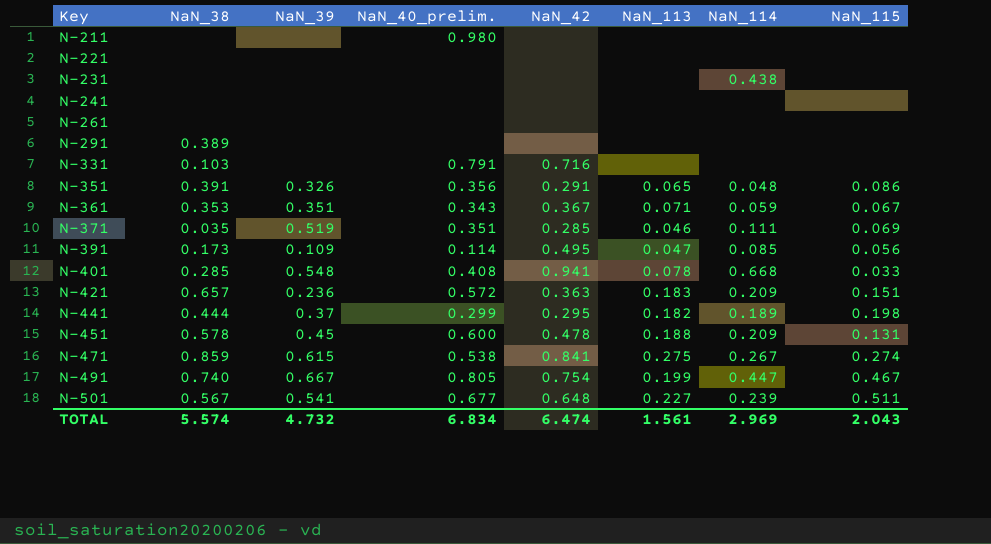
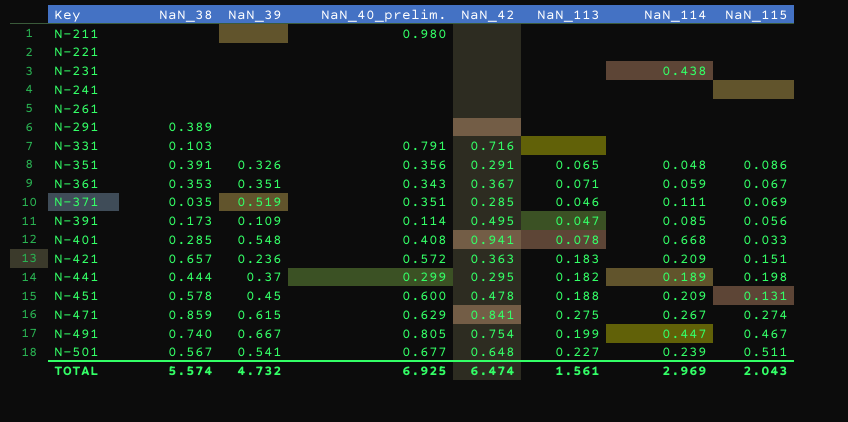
N-471 | NaN_40_prelim.: 0.538 -> 0.629
TOTAL | NaN_40_prelim.: 6.834 -> 6.925

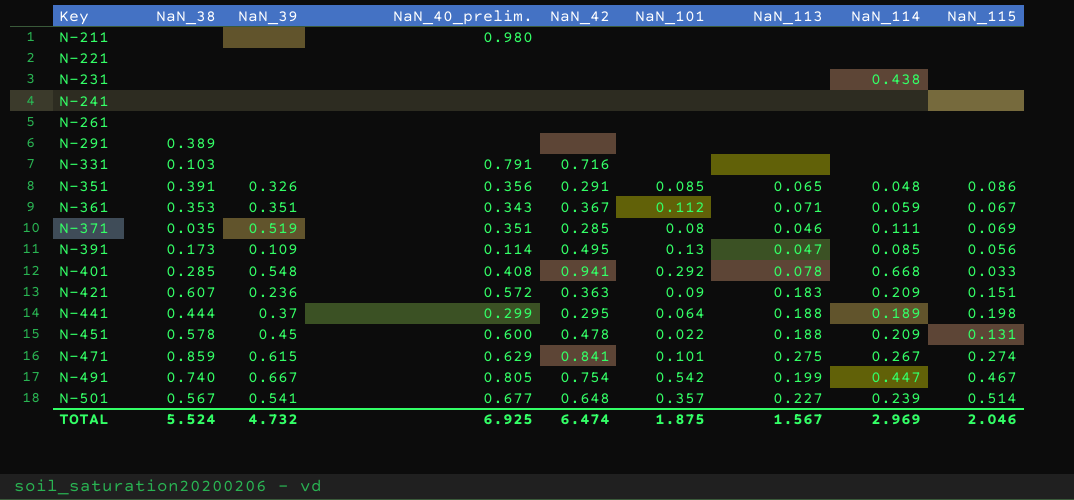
column NaN_101 | position: none -> 6
N-421 | NaN_38: 0.657 -> 0.607
N-441 | NaN_113: 0.182 -> 0.188
N-501 | NaN_115: 0.511 -> 0.514
TOTAL | NaN_38: 5.574 -> 5.524
TOTAL | NaN_113: 1.561 -> 1.567
TOTAL | NaN_115: 2.043 -> 2.046

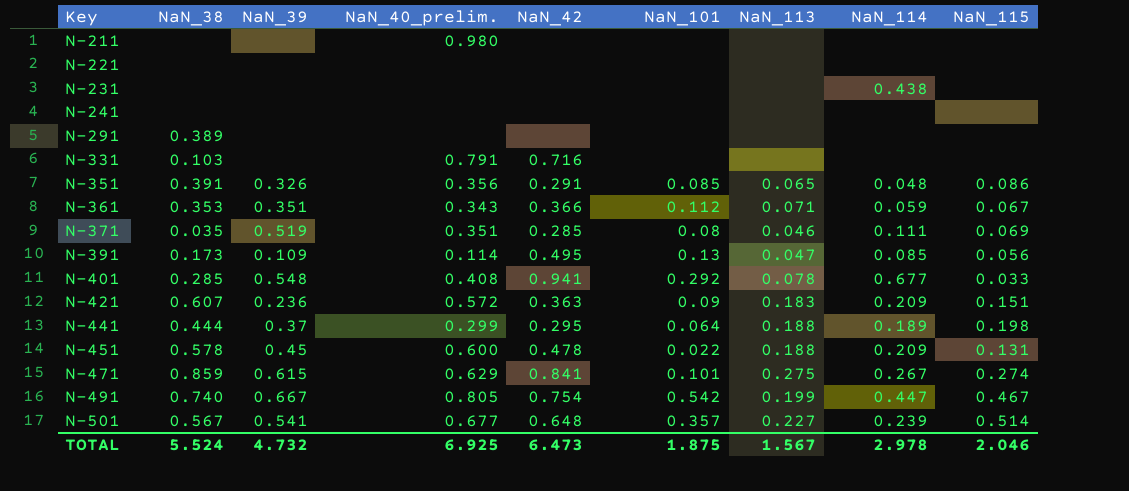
row N-261: none | none | none | none | none | none | none | none -> none
N-361 | NaN_42: 0.367 -> 0.366
N-401 | NaN_114: 0.668 -> 0.677
TOTAL | NaN_42: 6.474 -> 6.473
TOTAL | NaN_114: 2.969 -> 2.978

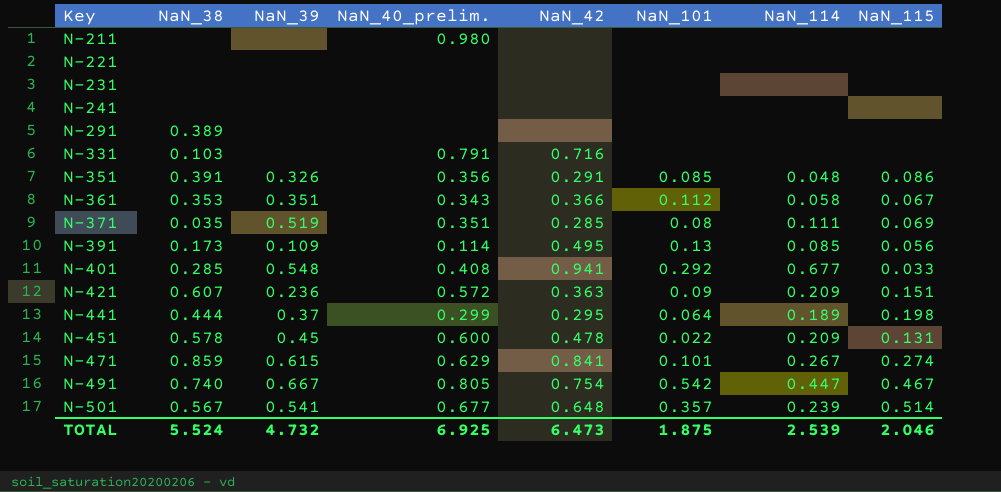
column NaN_113 | position: 7 -> none
N-231 | NaN_114: 0.438 -> none
N-361 | NaN_114: 0.059 -> 0.058
TOTAL | NaN_114: 2.978 -> 2.539

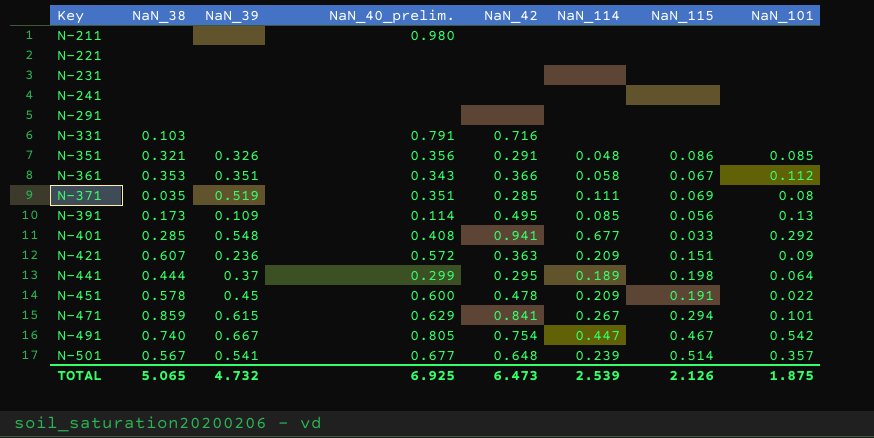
column NaN_101 | position: 6 -> 8
N-291 | NaN_38: 0.389 -> none
N-351 | NaN_38: 0.391 -> 0.321
N-451 | NaN_115: 0.131 -> 0.191
N-471 | NaN_115: 0.274 -> 0.294
TOTAL | NaN_38: 5.524 -> 5.065
TOTAL | NaN_115: 2.046 -> 2.126

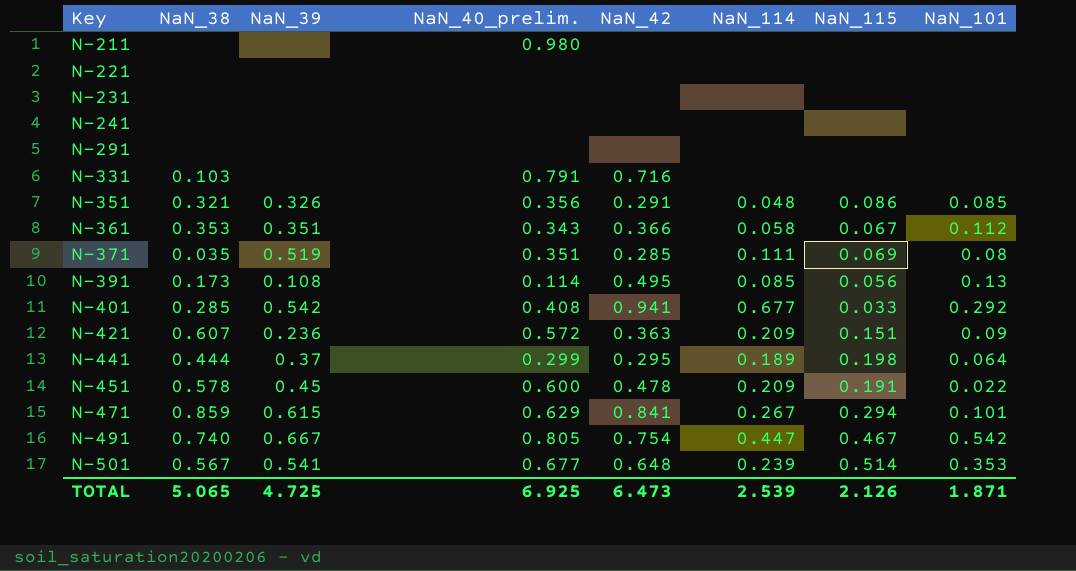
N-391 | NaN_39: 0.109 -> 0.108
N-401 | NaN_39: 0.548 -> 0.542
N-501 | NaN_101: 0.357 -> 0.353
TOTAL | NaN_39: 4.732 -> 4.725
TOTAL | NaN_101: 1.875 -> 1.871

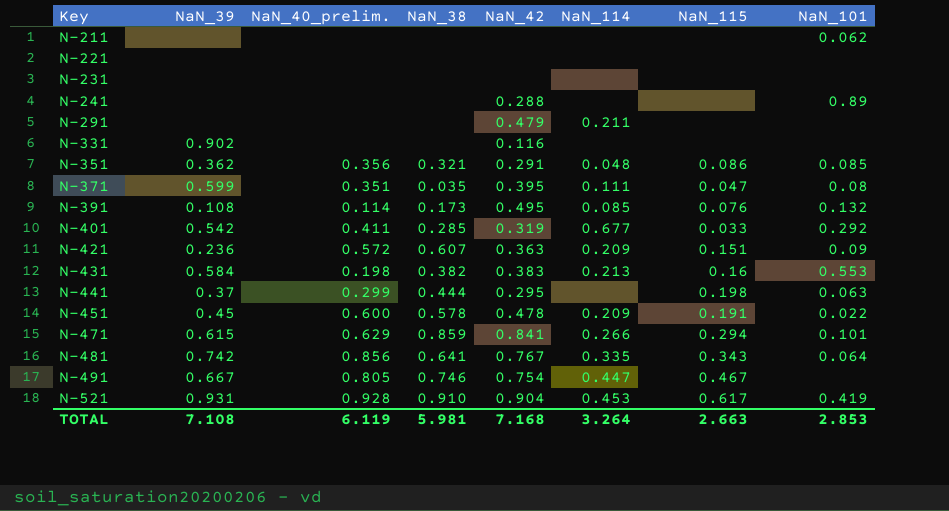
column NaN_38 | position: 2 -> 4
row N-361: 0.353 | 0.351 | 0.343 | 0.366 | 0.058 | 0.067 | 0.112 -> none
row N-501: 0.567 | 0.541 | 0.677 | 0.648 | 0.239 | 0.514 | 0.353 -> none
N-211 | NaN_40_prelim.: 0.980 -> none
N-211 | NaN_101: none -> 0.062
N-241 | NaN_42: none -> 0.288
N-241 | NaN_101: none -> 0.89
N-291 | NaN_42: none -> 0.479
N-291 | NaN_114: none -> 0.211
N-331 | NaN_39: none -> 0.902
N-331 | NaN_40_prelim.: 0.791 -> none
N-331 | NaN_38: 0.103 -> none
N-331 | NaN_42: 0.716 -> 0.116
N-351 | NaN_39: 0.326 -> 0.362
N-371 | NaN_39: 0.519 -> 0.599
N-371 | NaN_42: 0.285 -> 0.395
N-371 | NaN_115: 0.069 -> 0.047
N-391 | NaN_115: 0.056 -> 0.076
N-391 | NaN_101: 0.13 -> 0.132
N-401 | NaN_40_prelim.: 0.408 -> 0.411
N-401 | NaN_42: 0.941 -> 0.319
row N-431: none -> 0.584 | 0.198 | 0.382 | 0.383 | 0.213 | 0.16 | 0.553
N-441 | NaN_114: 0.189 -> none
N-441 | NaN_101: 0.064 -> 0.063
N-471 | NaN_114: 0.267 -> 0.266
row N-481: none -> 0.742 | 0.856 | 0.641 | 0.767 | 0.335 | 0.343 | 0.064
N-491 | NaN_38: 0.740 -> 0.746
N-491 | NaN_101: 0.542 -> none
row N-521: none -> 0.931 | 0.928 | 0.910 | 0.904 | 0.453 | 0.617 | 0.419
TOTAL | NaN_39: 4.725 -> 7.108
TOTAL | NaN_40_prelim.: 6.925 -> 6.119
TOTAL | NaN_38: 5.065 -> 5.981
TOTAL | NaN_42: 6.473 -> 7.168
TOTAL | NaN_114: 2.539 -> 3.264
TOTAL | NaN_115: 2.126 -> 2.663
TOTAL | NaN_101: 1.871 -> 2.853

